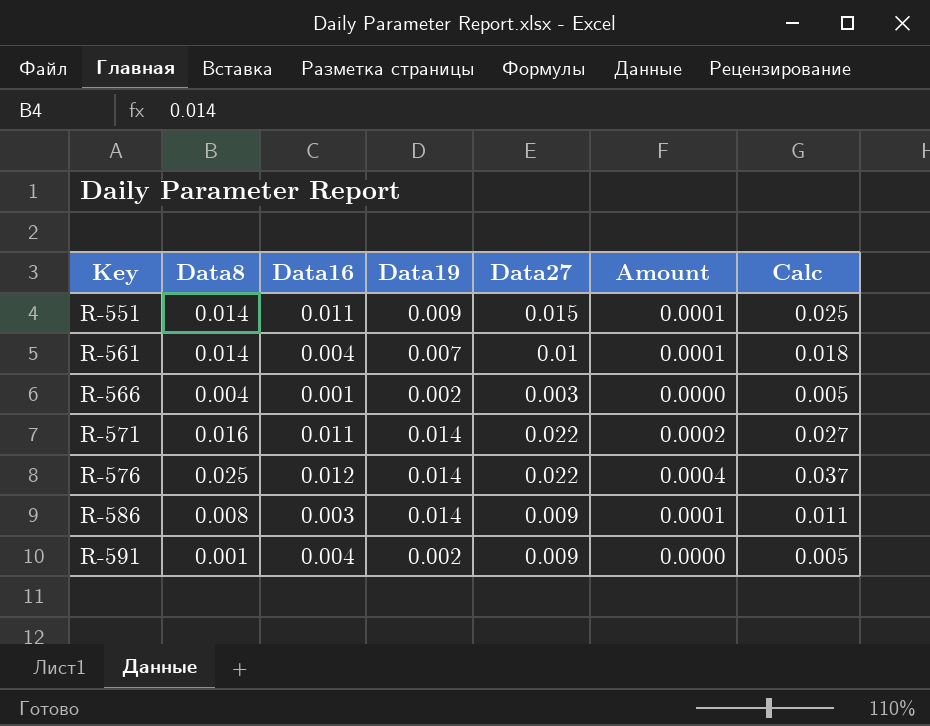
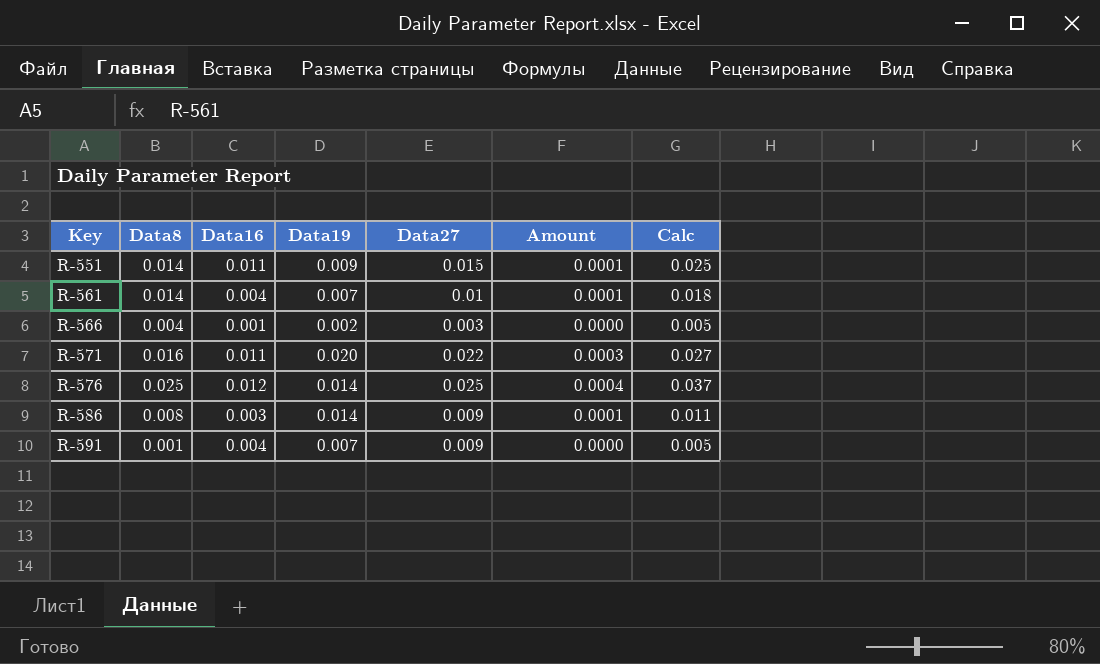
R-571 | Data19: 0.014 -> 0.020
R-571 | Amount: 0.0002 -> 0.0003
R-576 | Data27: 0.022 -> 0.025
R-591 | Data19: 0.002 -> 0.007

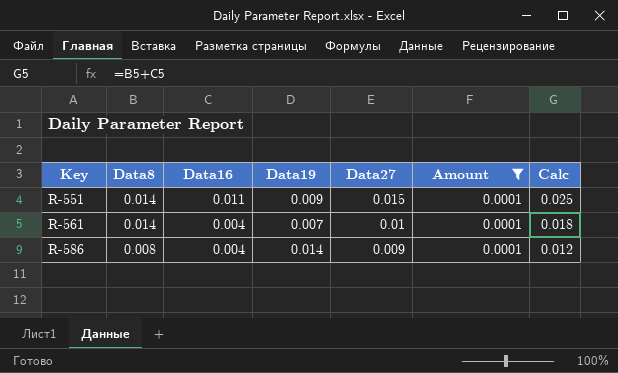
filter: none -> Amount = 0.0001
R-586 | Data16: 0.003 -> 0.004
R-586 | Calc: 0.011 -> 0.012

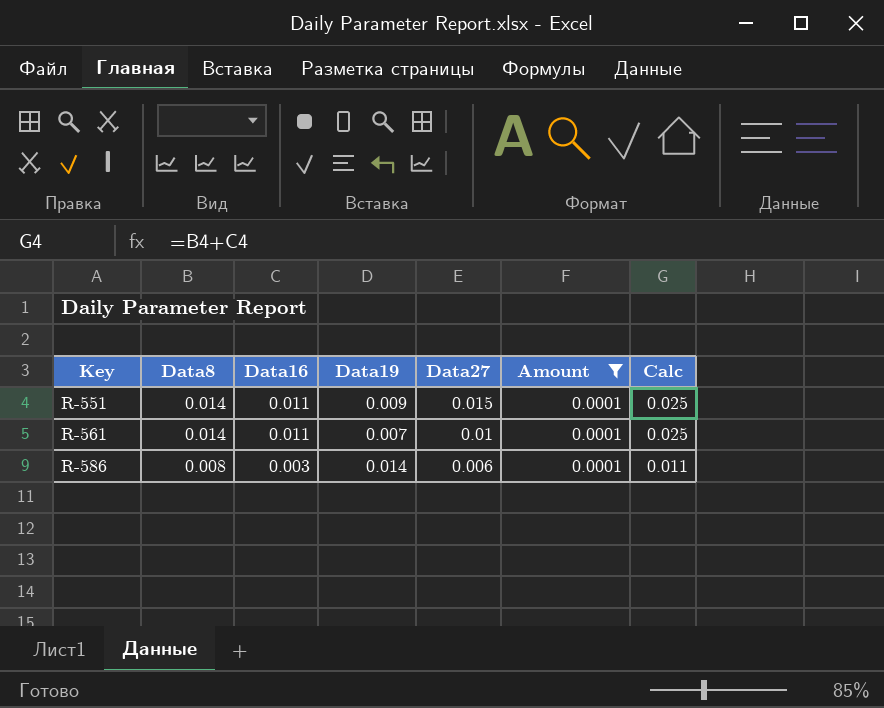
R-561 | Data16: 0.004 -> 0.011
R-561 | Calc: 0.018 -> 0.025
R-586 | Data16: 0.004 -> 0.003
R-586 | Data27: 0.009 -> 0.006
R-586 | Calc: 0.012 -> 0.011

